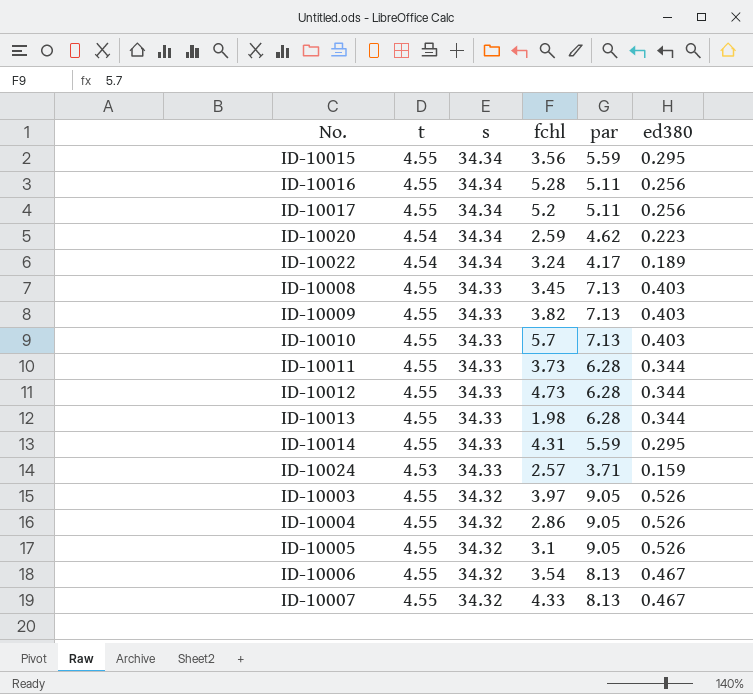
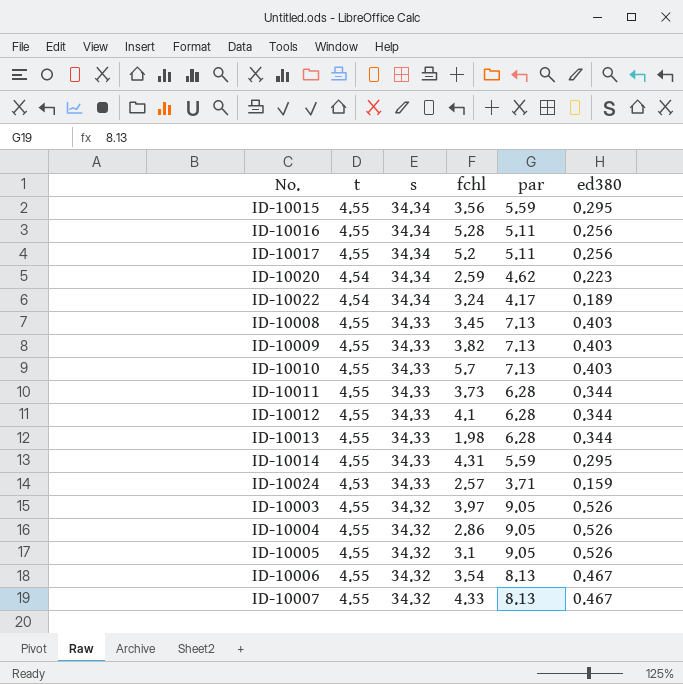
ID-10012 | fchl: 4.73 -> 4.1

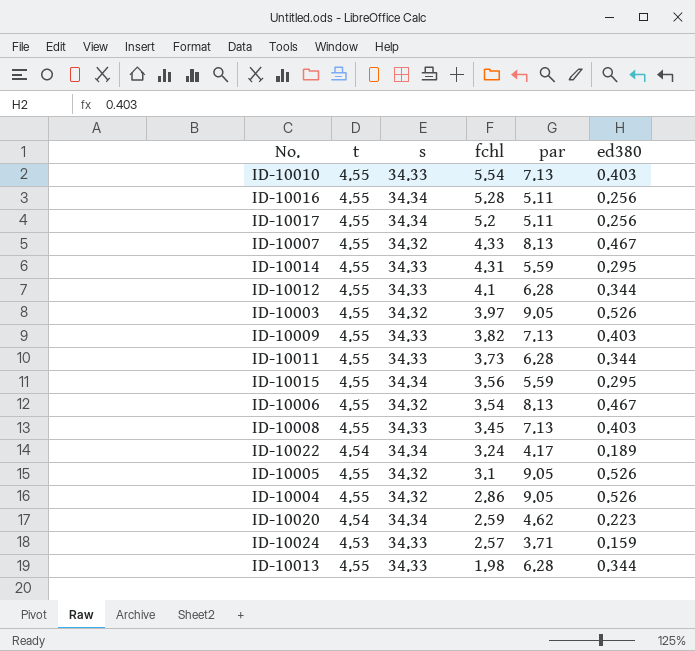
row order: s descending -> fchl descending
ID-10010 | fchl: 5.7 -> 5.54

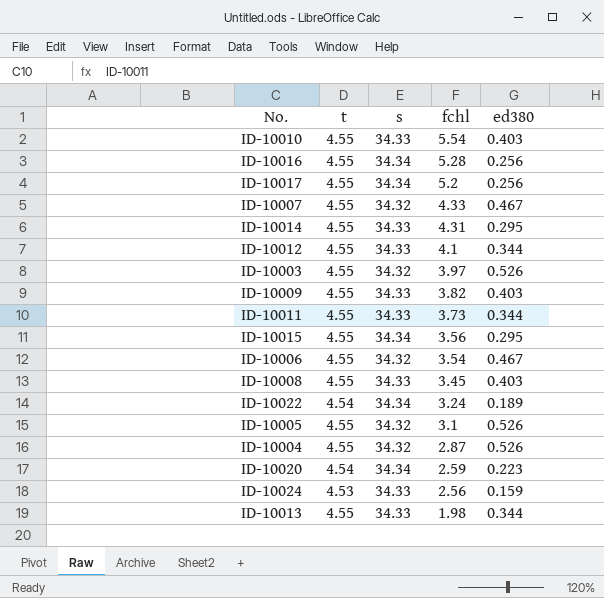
column par | position: 5 -> none
ID-10004 | fchl: 2.86 -> 2.87
ID-10024 | fchl: 2.57 -> 2.56

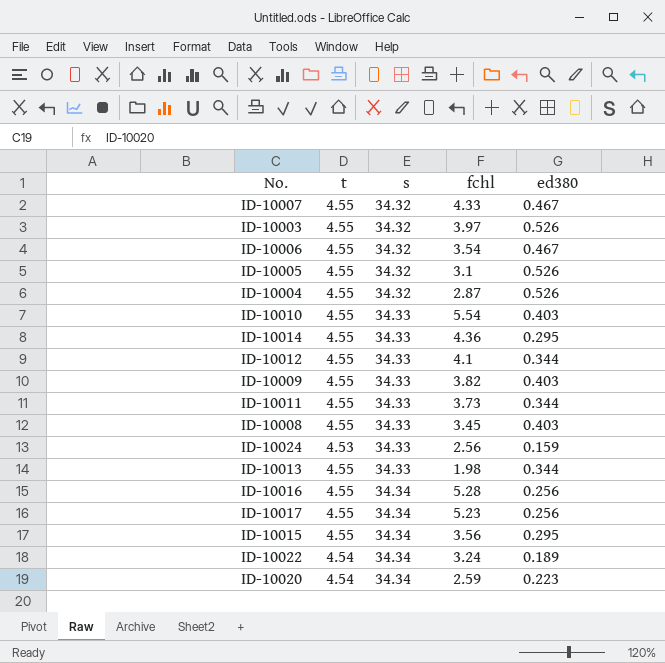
row order: fchl descending -> s ascending
ID-10014 | fchl: 4.31 -> 4.36
ID-10017 | fchl: 5.2 -> 5.23

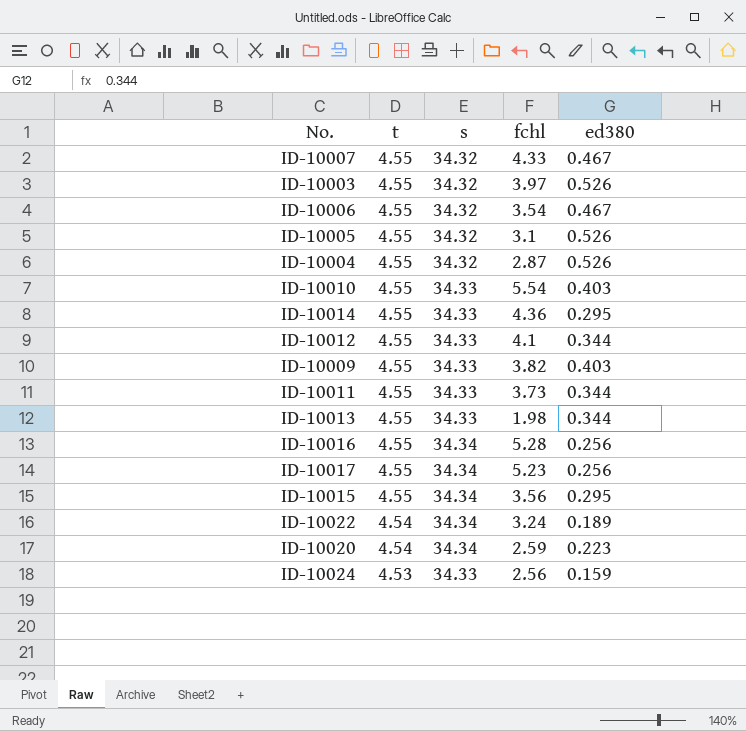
row order: s ascending -> t descending
row ID-10008: 4.55 | 34.33 | 3.45 | 0.403 -> none

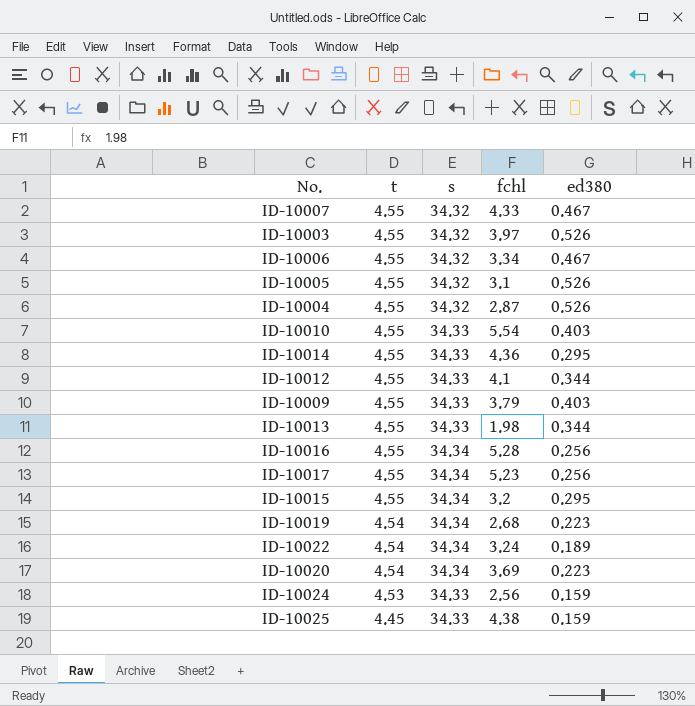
row ID-10011: 4.55 | 34.33 | 3.73 | 0.344 -> none
ID-10006 | fchl: 3.54 -> 3.34
ID-10009 | fchl: 3.82 -> 3.79
ID-10015 | fchl: 3.56 -> 3.2
row ID-10019: none -> 4.54 | 34.34 | 2.68 | 0.223
ID-10020 | fchl: 2.59 -> 3.69
row ID-10025: none -> 4.45 | 34.33 | 4.38 | 0.159

